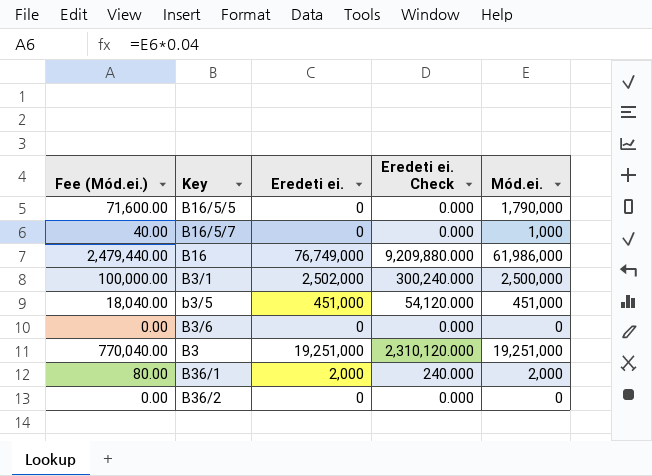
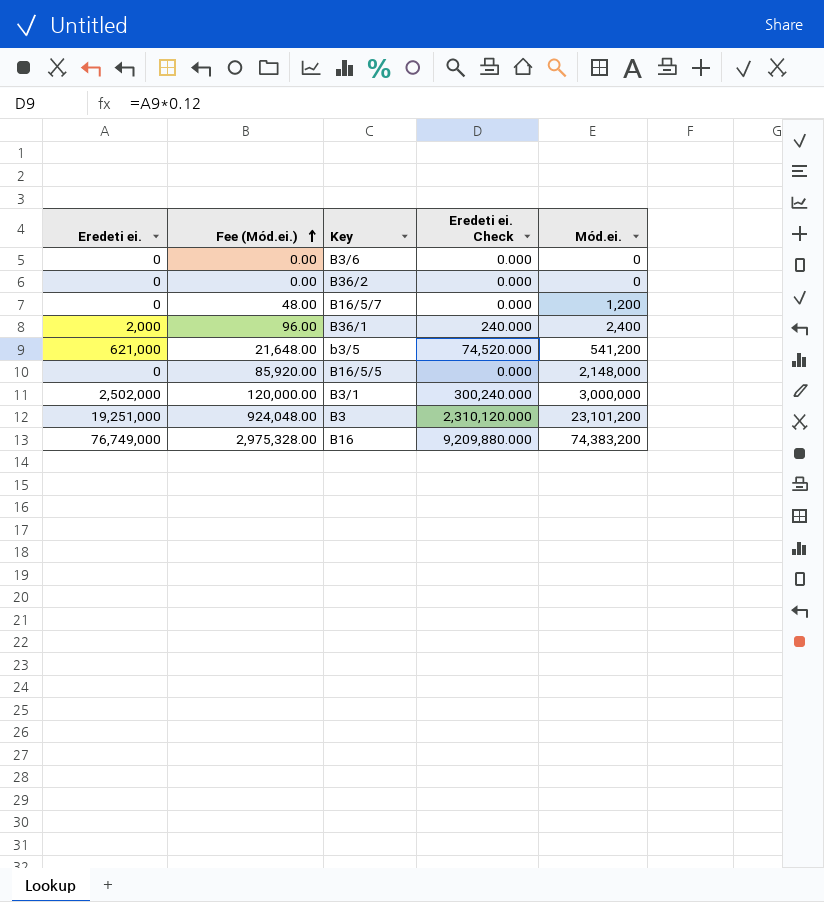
row order: none -> Fee (Mód.ei.) ascending
column Eredeti ei. | position: 3 -> 1
B16/5/7 | Fee (Mód.ei.): 40.00 -> 48.00
B16/5/7 | Mód.ei.: 1,000 -> 1,200
B36/1 | Fee (Mód.ei.): 80.00 -> 96.00
B36/1 | Mód.ei.: 2,000 -> 2,400
b3/5 | Eredeti ei.: 451,000 -> 621,000
b3/5 | Fee (Mód.ei.): 18,040.00 -> 21,648.00
b3/5 | Eredeti ei. Check: 54,120.000 -> 74,520.000
b3/5 | Mód.ei.: 451,000 -> 541,200
B16/5/5 | Fee (Mód.ei.): 71,600.00 -> 85,920.00
B16/5/5 | Mód.ei.: 1,790,000 -> 2,148,000
B3/1 | Fee (Mód.ei.): 100,000.00 -> 120,000.00
B3/1 | Mód.ei.: 2,500,000 -> 3,000,000
B3 | Fee (Mód.ei.): 770,040.00 -> 924,048.00
B3 | Mód.ei.: 19,251,000 -> 23,101,200
B16 | Fee (Mód.ei.): 2,479,440.00 -> 2,975,328.00
B16 | Mód.ei.: 61,986,000 -> 74,383,200

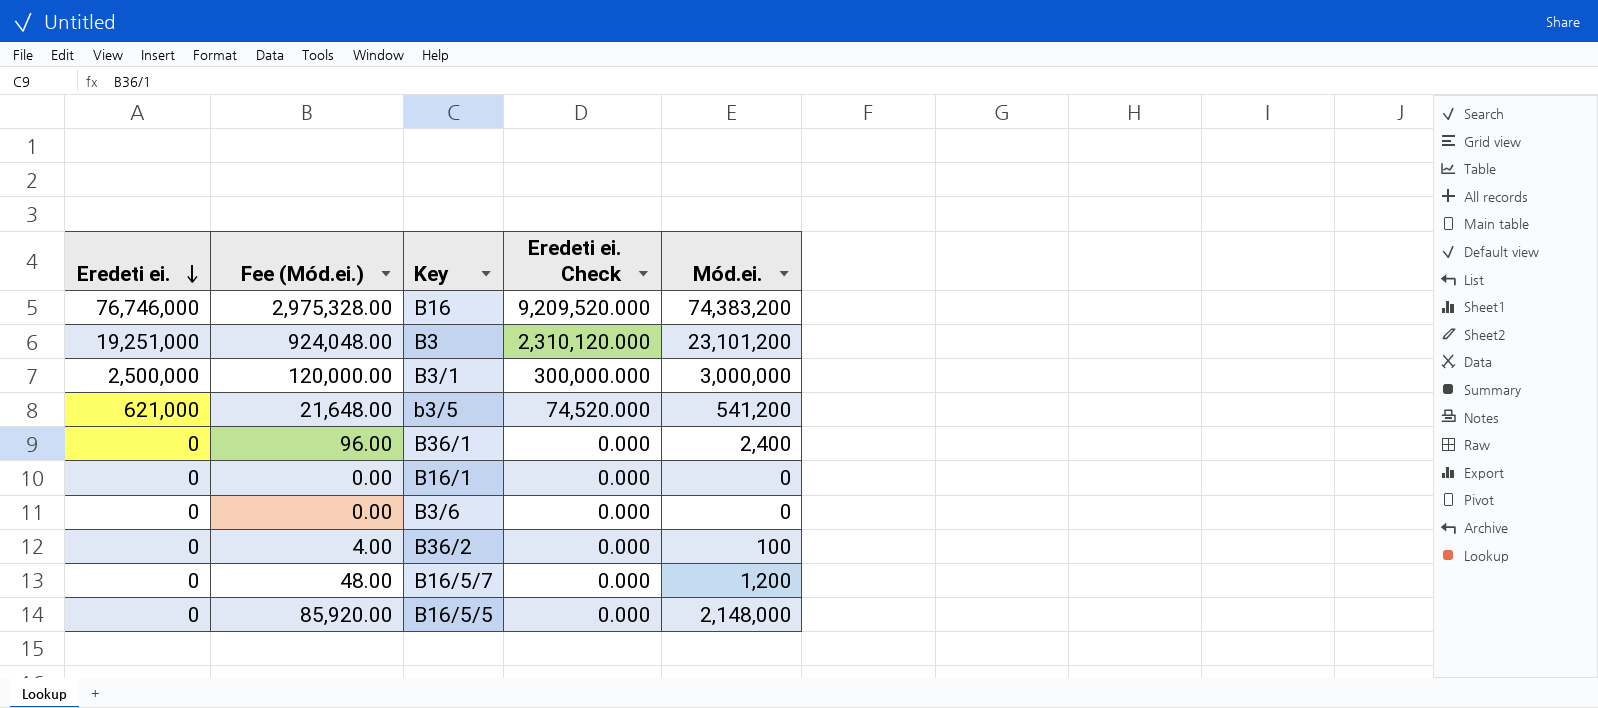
row order: Fee (Mód.ei.) ascending -> Eredeti ei. descending
B16 | Eredeti ei.: 76,749,000 -> 76,746,000
B16 | Eredeti ei. Check: 9,209,880.000 -> 9,209,520.000
B3/1 | Eredeti ei.: 2,502,000 -> 2,500,000
B3/1 | Eredeti ei. Check: 300,240.000 -> 300,000.000
B36/1 | Eredeti ei.: 2,000 -> 0
B36/1 | Eredeti ei. Check: 240.000 -> 0.000
row B16/1: none -> 0 | 0.00 | 0.000 | 0
B36/2 | Fee (Mód.ei.): 0.00 -> 4.00
B36/2 | Mód.ei.: 0 -> 100

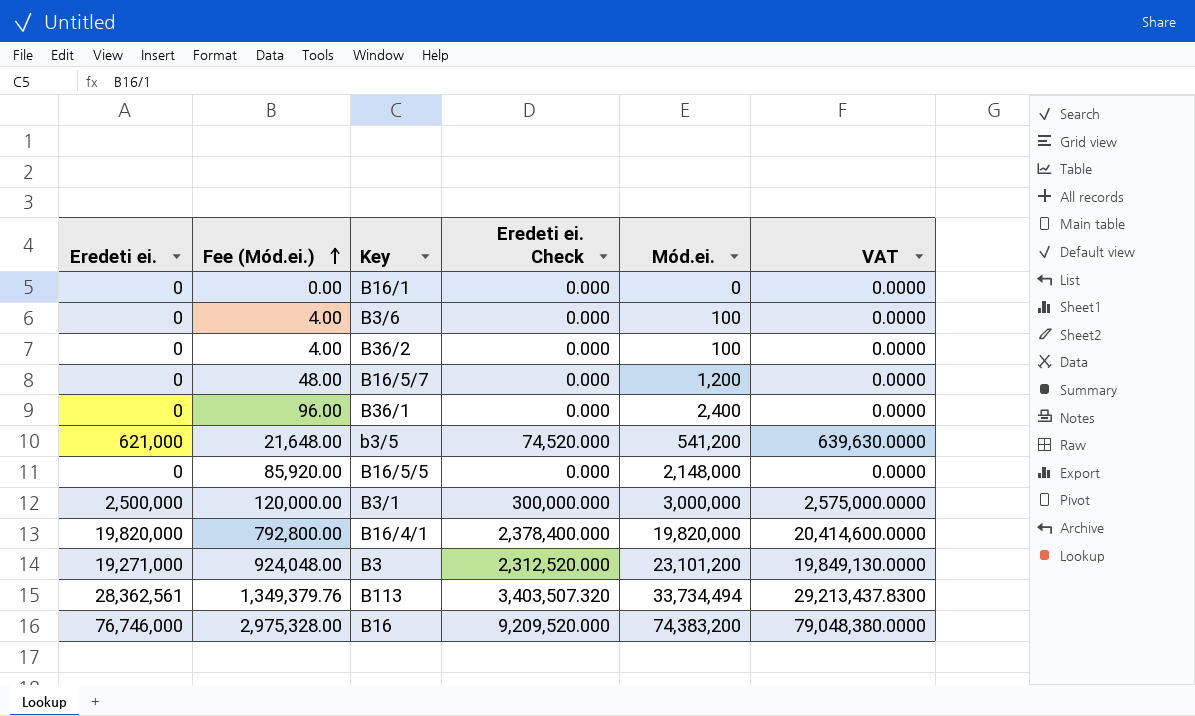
row order: Eredeti ei. descending -> Fee (Mód.ei.) ascending
column VAT | formula: none -> [Eredeti ei.] * 1.03
B3/6 | Fee (Mód.ei.): 0.00 -> 4.00
B3/6 | Mód.ei.: 0 -> 100
row B16/4/1: none -> 19,820,000 | 792,800.00 | 2,378,400.000 | 19,820,000 | 20,414,600.0000
B3 | Eredeti ei.: 19,251,000 -> 19,271,000
B3 | Eredeti ei. Check: 2,310,120.000 -> 2,312,520.000
row B113: none -> 28,362,561 | 1,349,379.76 | 3,403,507.320 | 33,734,494 | 29,213,437.8300

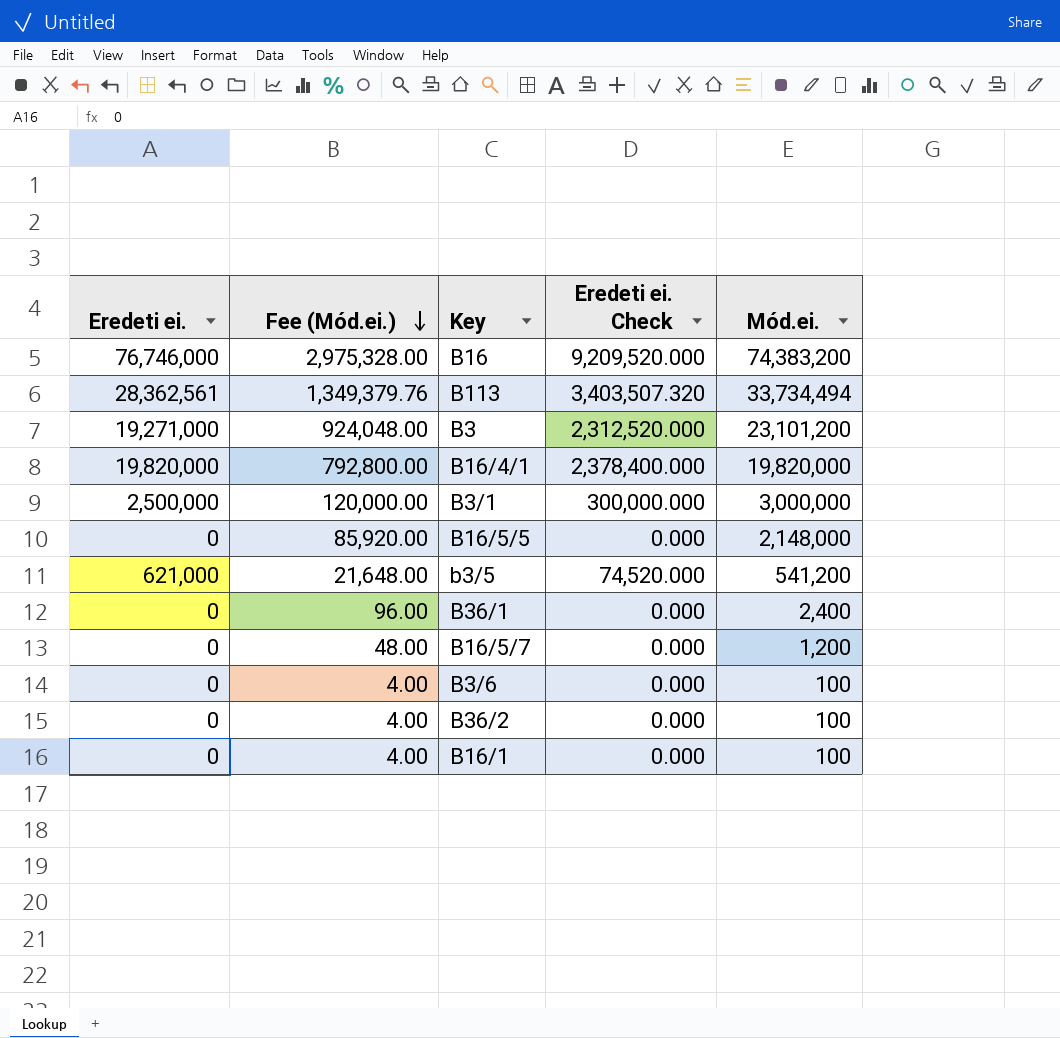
row order: Fee (Mód.ei.) ascending -> Fee (Mód.ei.) descending
column VAT | formula: [Eredeti ei.] * 1.03 -> none
B16/1 | Fee (Mód.ei.): 0.00 -> 4.00
B16/1 | Mód.ei.: 0 -> 100

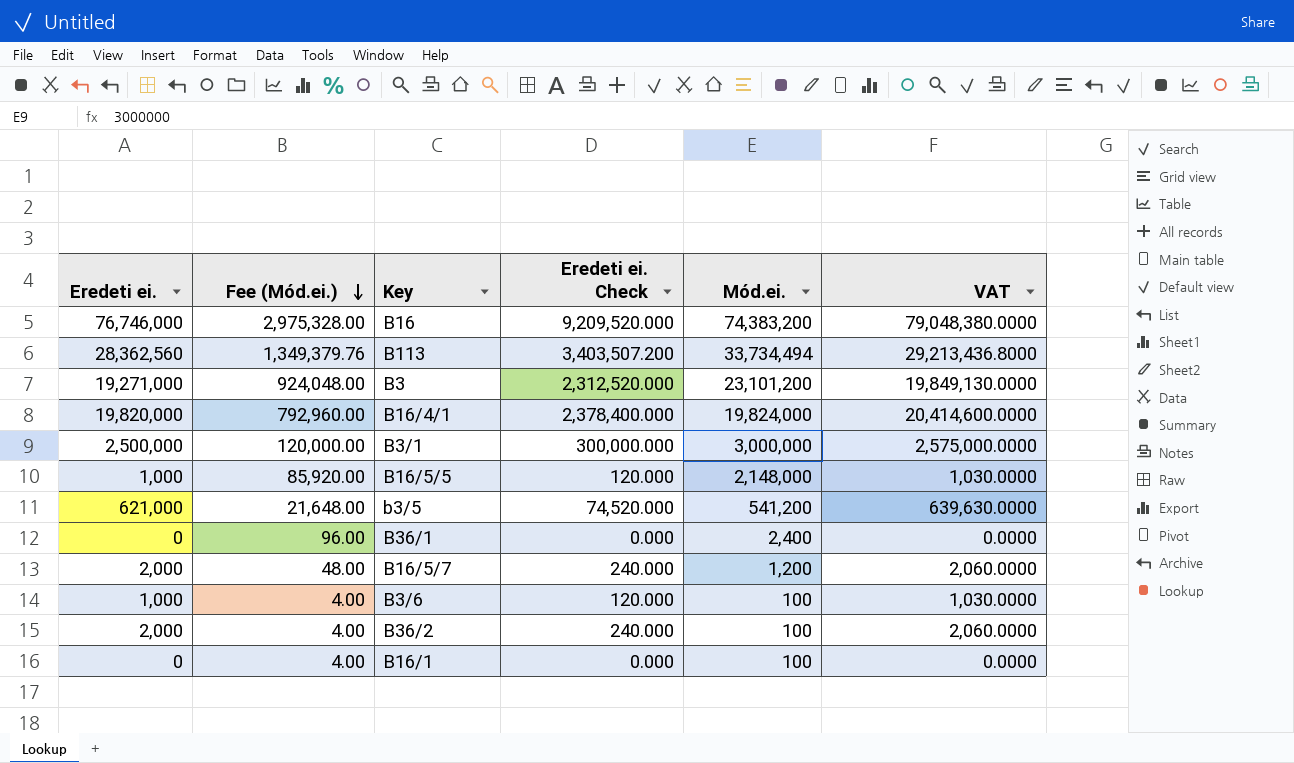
column VAT | formula: none -> [Eredeti ei.] * 1.03
B113 | Eredeti ei.: 28,362,561 -> 28,362,560
B113 | Eredeti ei. Check: 3,403,507.320 -> 3,403,507.200
B16/4/1 | Fee (Mód.ei.): 792,800.00 -> 792,960.00
B16/4/1 | Mód.ei.: 19,820,000 -> 19,824,000
B16/5/5 | Eredeti ei.: 0 -> 1,000
B16/5/5 | Eredeti ei. Check: 0.000 -> 120.000
B16/5/7 | Eredeti ei.: 0 -> 2,000
B16/5/7 | Eredeti ei. Check: 0.000 -> 240.000
B3/6 | Eredeti ei.: 0 -> 1,000
B3/6 | Eredeti ei. Check: 0.000 -> 120.000
B36/2 | Eredeti ei.: 0 -> 2,000
B36/2 | Eredeti ei. Check: 0.000 -> 240.000

